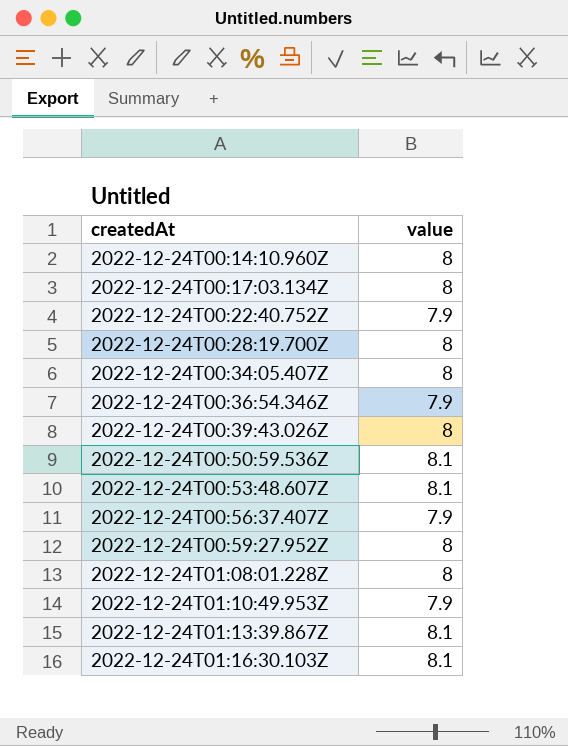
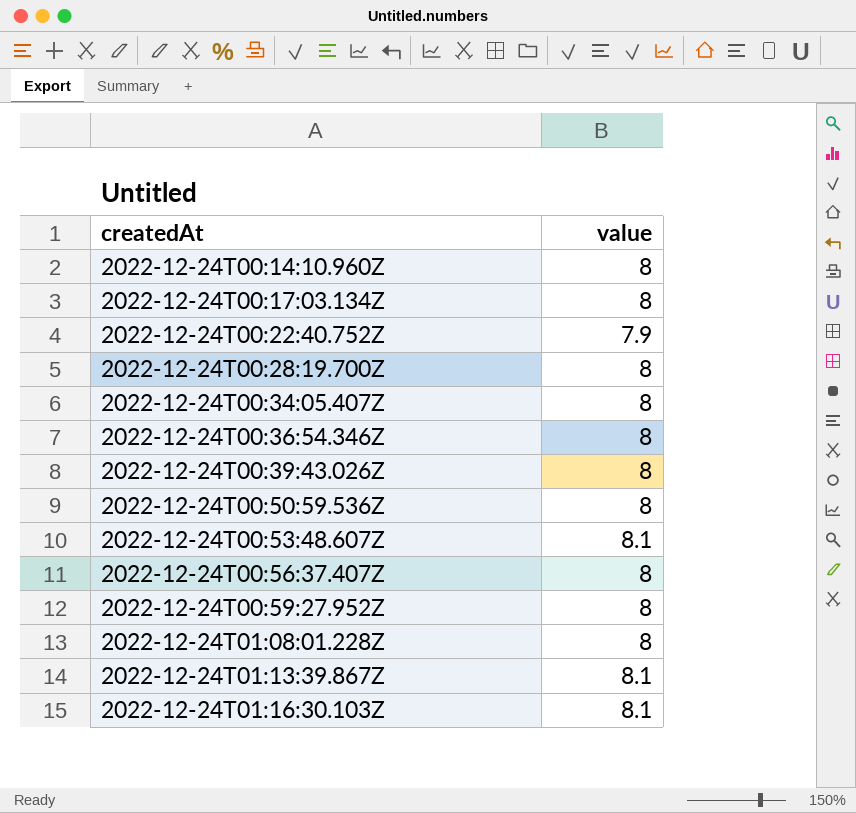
row 2022-12-24T01:10:49.953Z: 7.9 -> none
2022-12-24T00:36:54.346Z | value: 7.9 -> 8
2022-12-24T00:50:59.536Z | value: 8.1 -> 8
2022-12-24T00:56:37.407Z | value: 7.9 -> 8

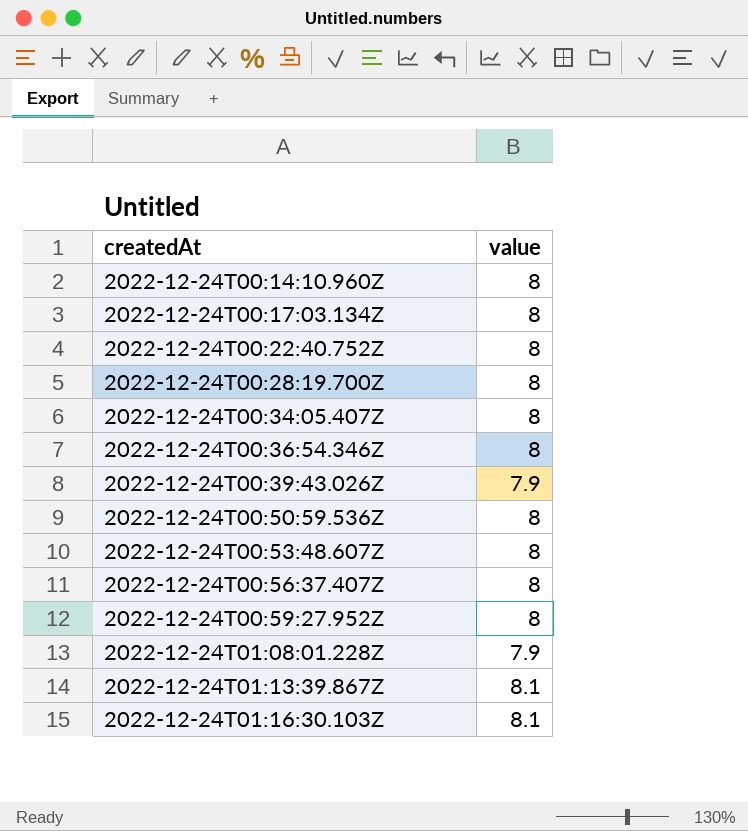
2022-12-24T00:22:40.752Z | value: 7.9 -> 8
2022-12-24T00:39:43.026Z | value: 8 -> 7.9
2022-12-24T00:53:48.607Z | value: 8.1 -> 8
2022-12-24T01:08:01.228Z | value: 8 -> 7.9

